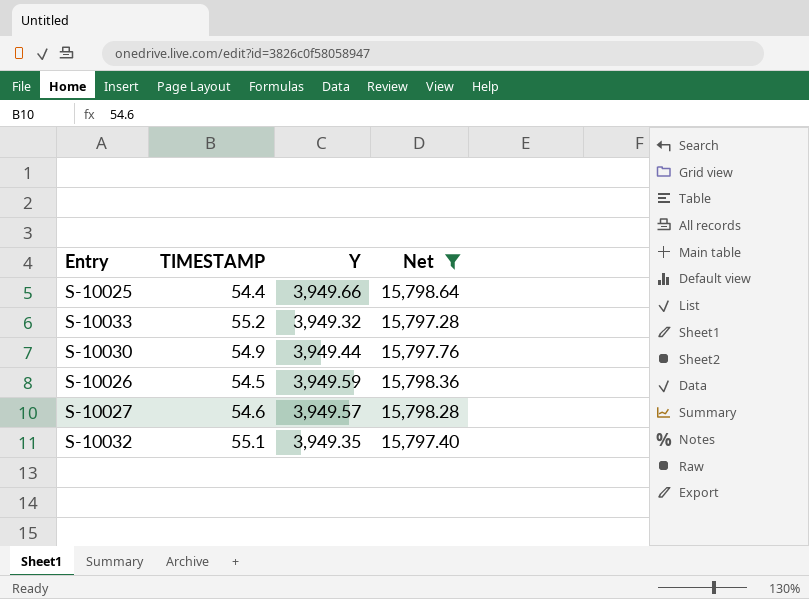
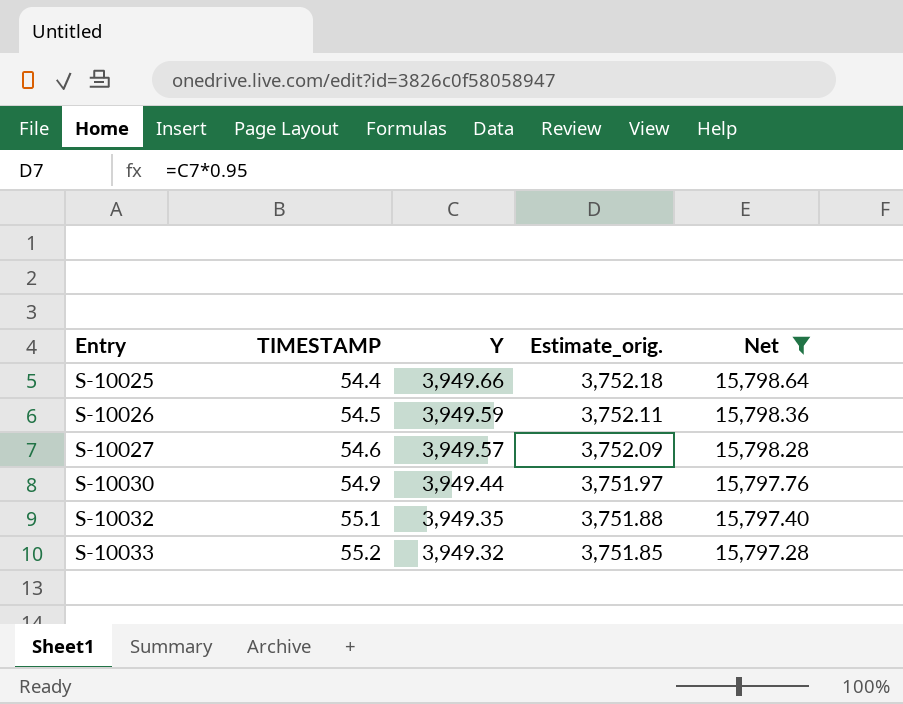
row order: none -> Entry ascending
column Estimate_orig. | formula: none -> [Y] * 0.95

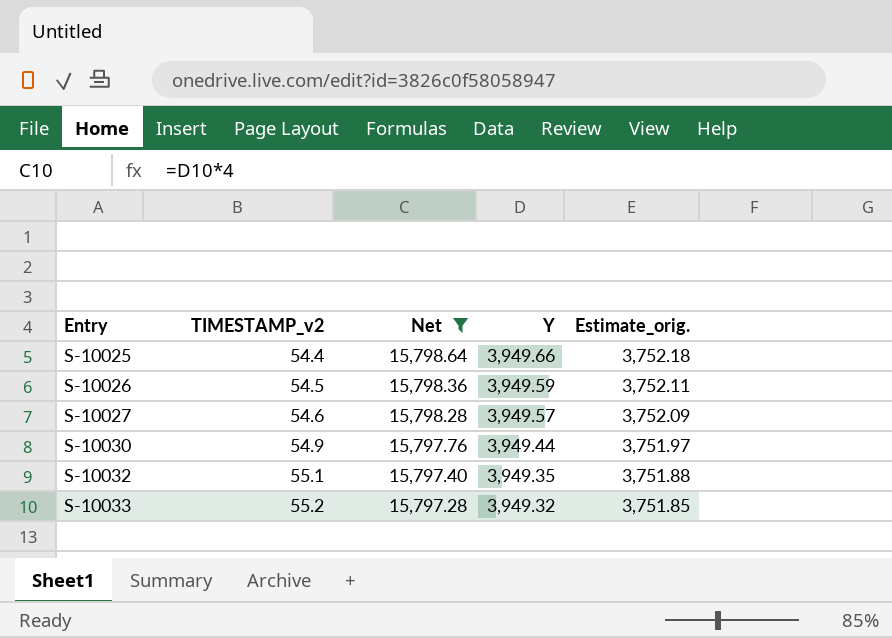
column name: TIMESTAMP -> TIMESTAMP_v2
column Net | position: 5 -> 3

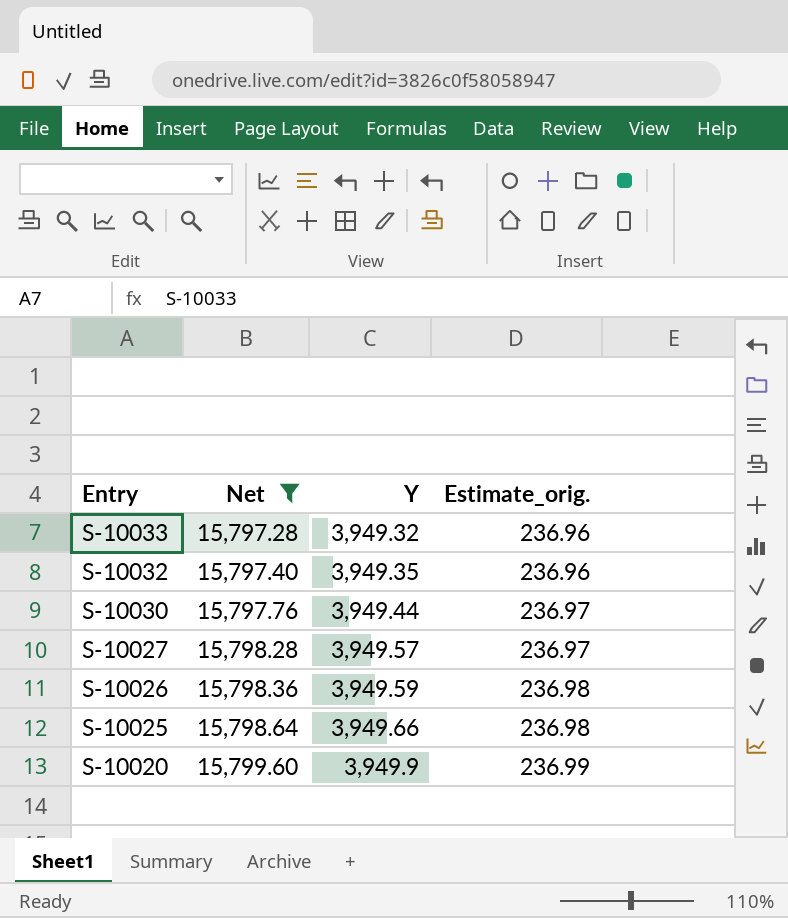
row order: Entry ascending -> Entry descending
column TIMESTAMP_v2 | position: 2 -> none
column Estimate_orig. | formula: [Y] * 0.95 -> [Y] * 0.06
row S-10020: none -> 15,799.60 | 3,949.9 | 236.99

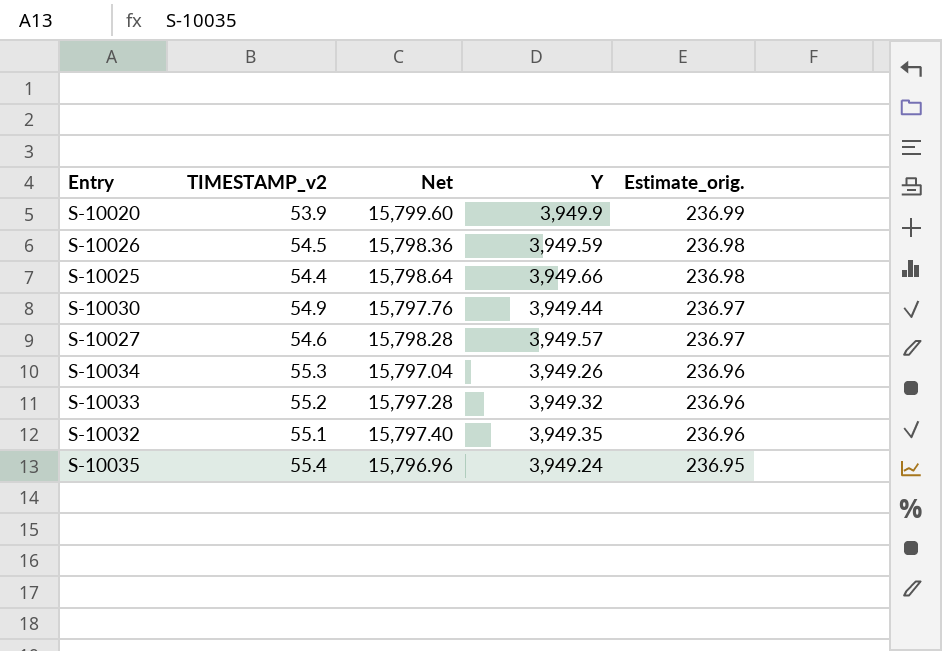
filter: Net >= 15,797.28 -> none
row order: Entry descending -> Estimate_orig. descending
column TIMESTAMP_v2 | position: none -> 2

